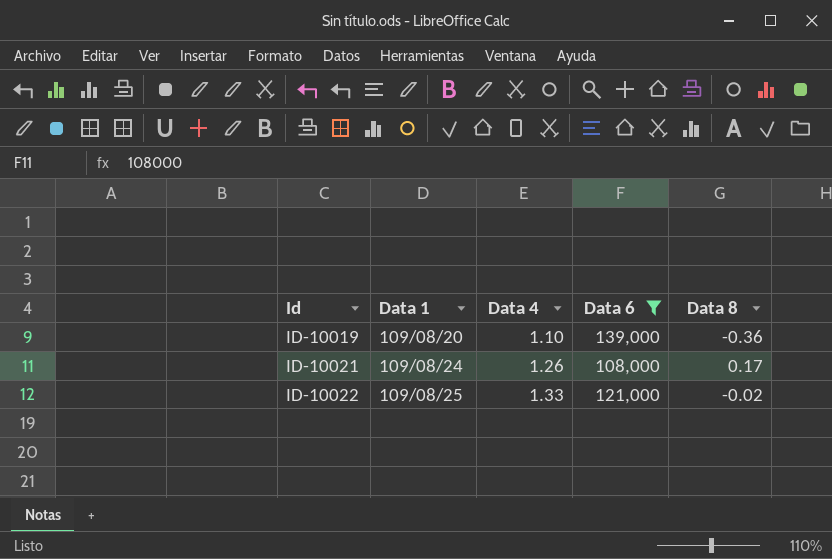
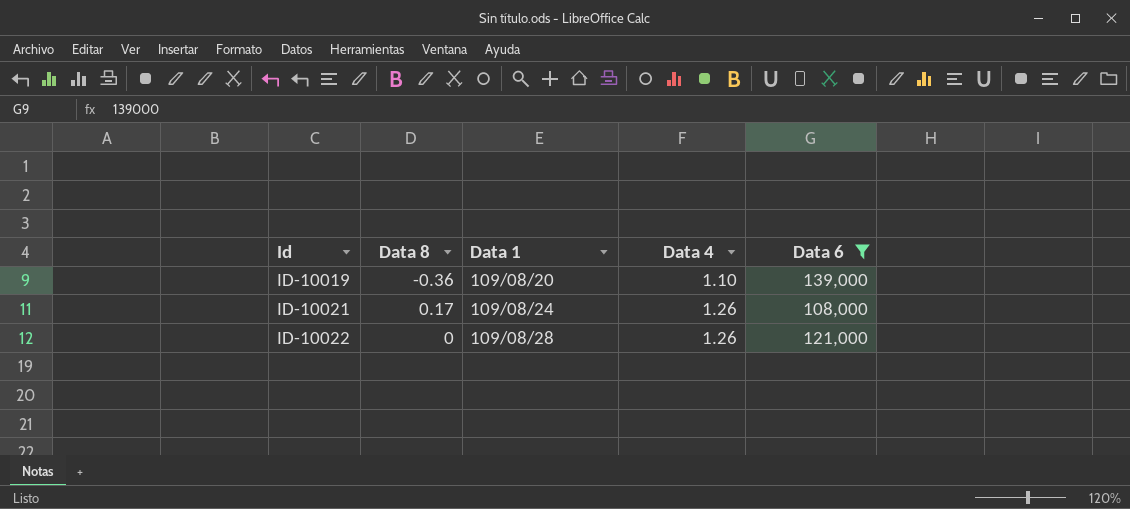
column Data 8 | position: 5 -> 2
ID-10022 | Data 8: -0.02 -> 0
ID-10022 | Data 1: 109/08/25 -> 109/08/28
ID-10022 | Data 4: 1.33 -> 1.26

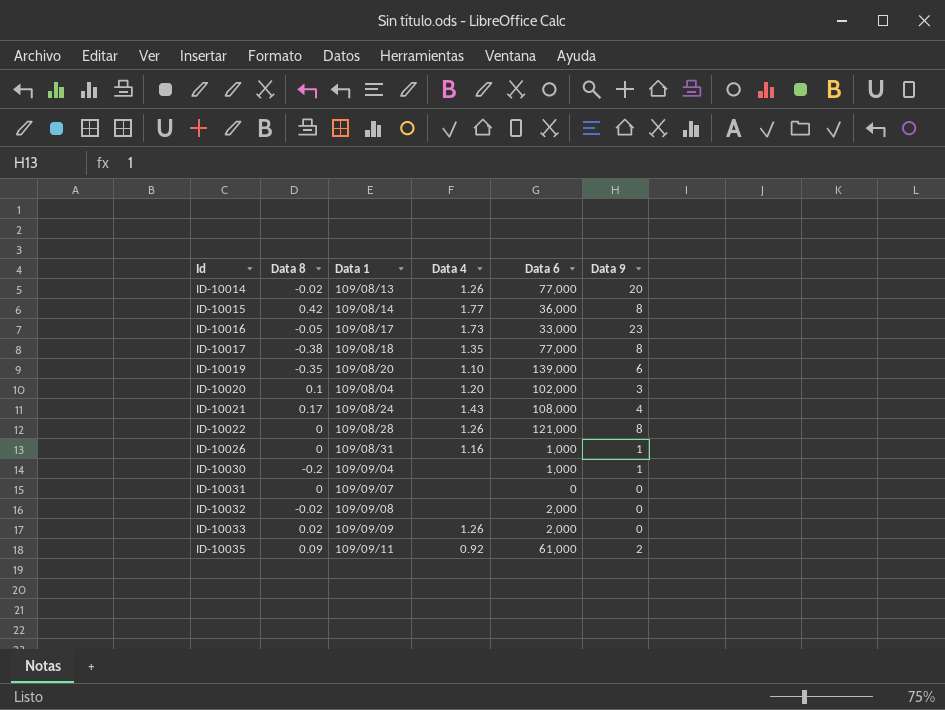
filter: Data 6 >= 108,000 -> none
column Data 9 | position: none -> 6
ID-10019 | Data 8: -0.36 -> -0.35
ID-10021 | Data 4: 1.26 -> 1.43

